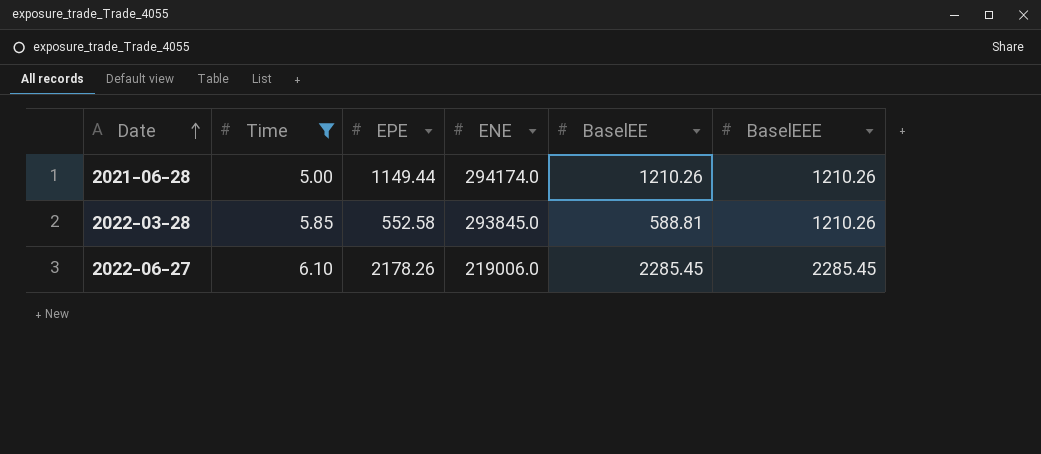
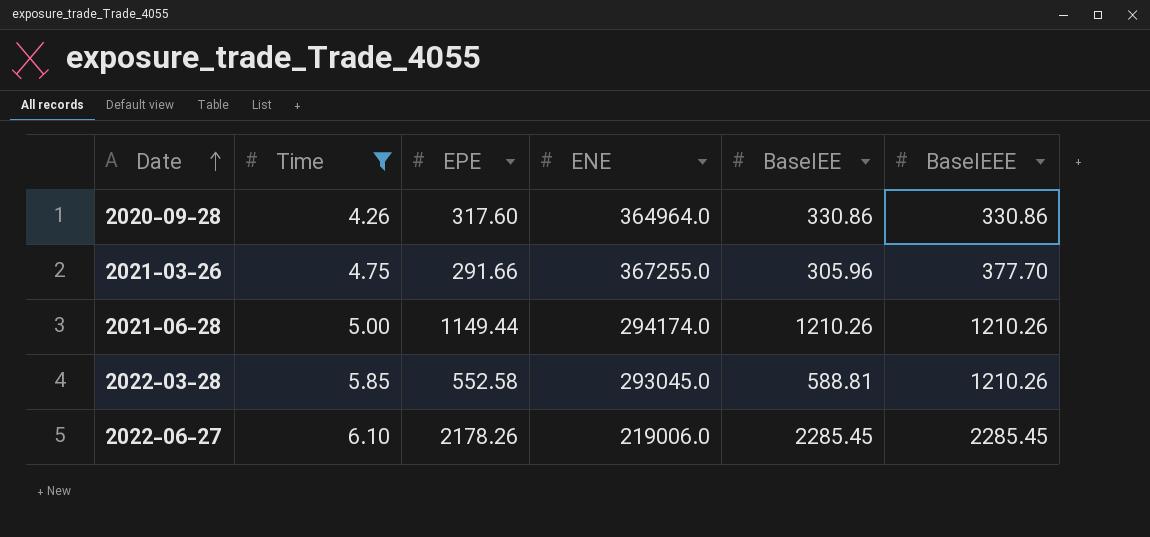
row 2020-09-28: none -> 4.26 | 317.60 | 364964.0 | 330.86 | 330.86
row 2021-03-26: none -> 4.75 | 291.66 | 367255.0 | 305.96 | 377.70
2022-03-28 | ENE: 293845.0 -> 293045.0

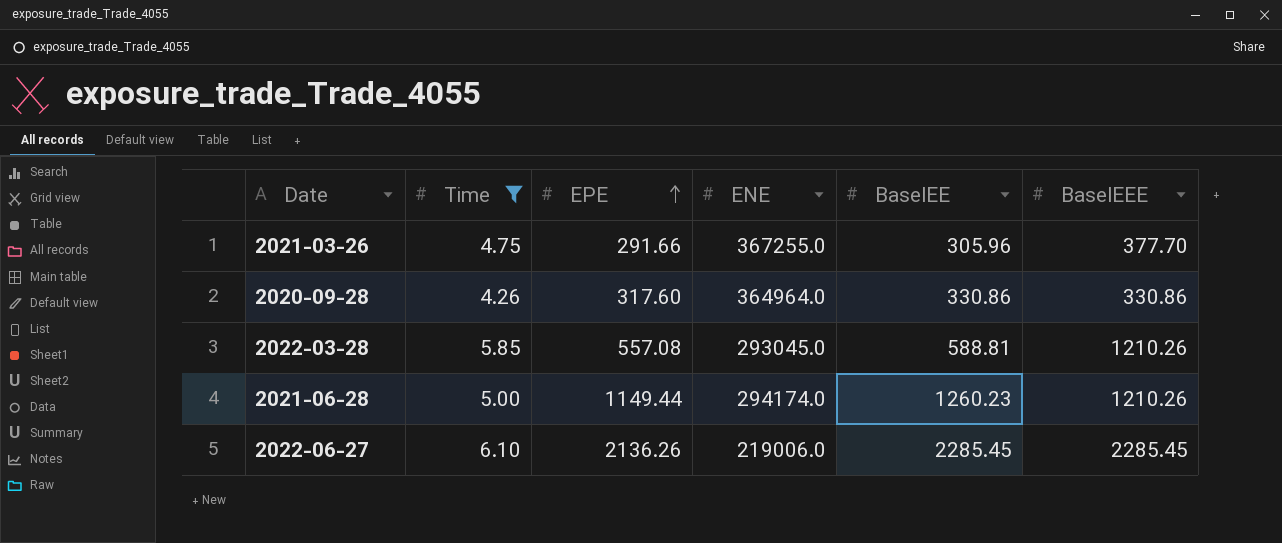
row order: Date ascending -> EPE ascending
2022-03-28 | EPE: 552.58 -> 557.08
2021-06-28 | BaselEE: 1210.26 -> 1260.23
2022-06-27 | EPE: 2178.26 -> 2136.26

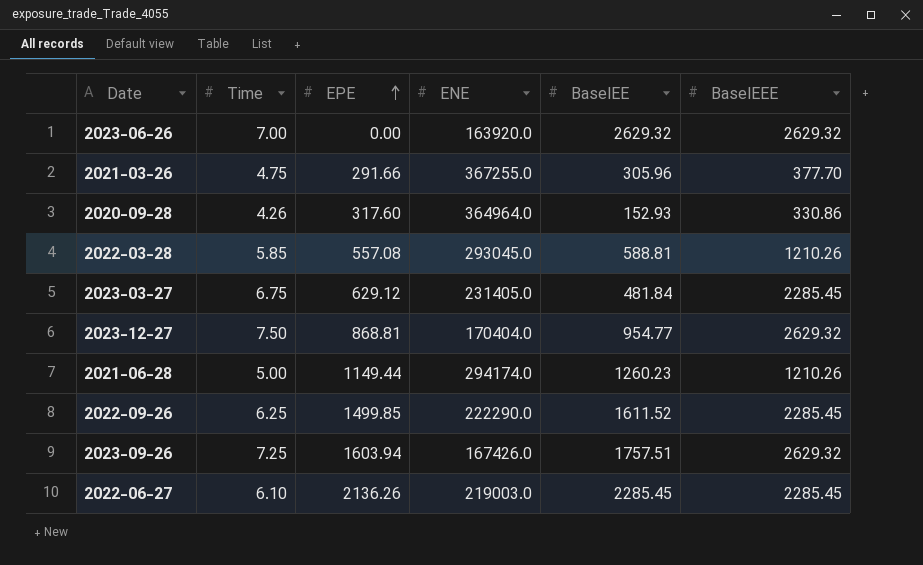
filter: Time <= 6.10 -> none
2020-09-28 | BaselEE: 330.86 -> 152.93
2022-06-27 | ENE: 219006.0 -> 219003.0

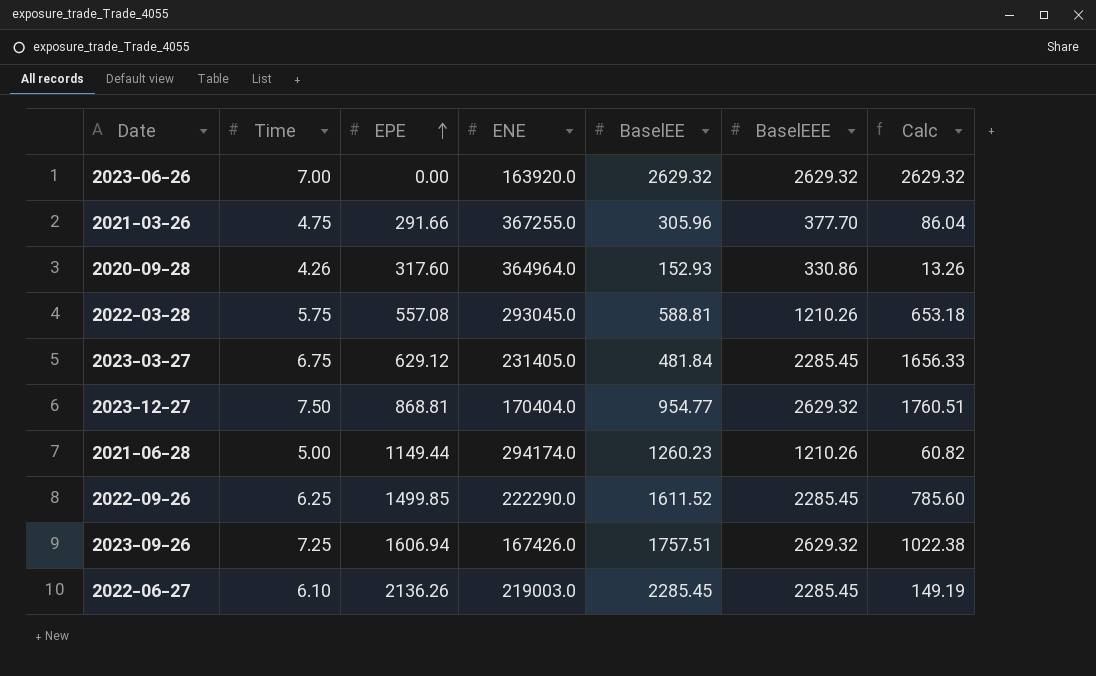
column Calc | formula: none -> [BaselEEE] - [EPE]
2022-03-28 | Time: 5.85 -> 5.75
2023-09-26 | EPE: 1603.94 -> 1606.94

